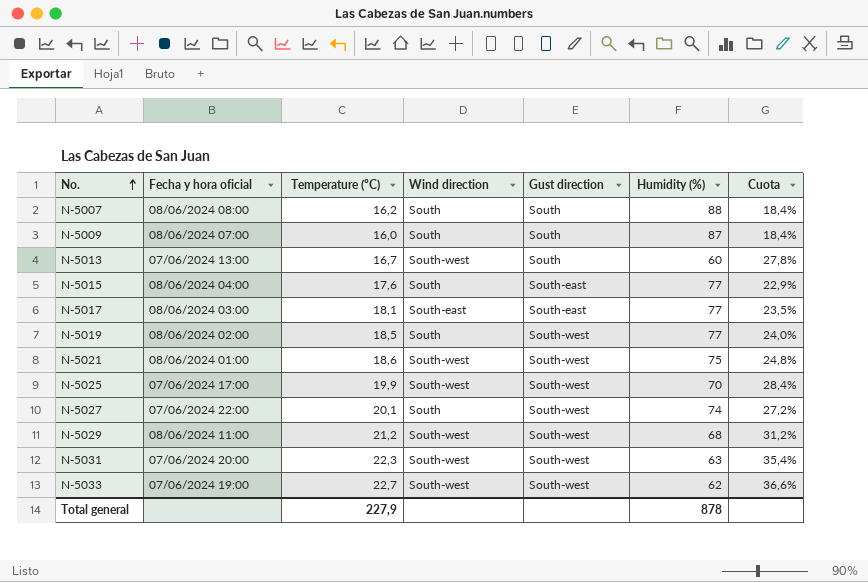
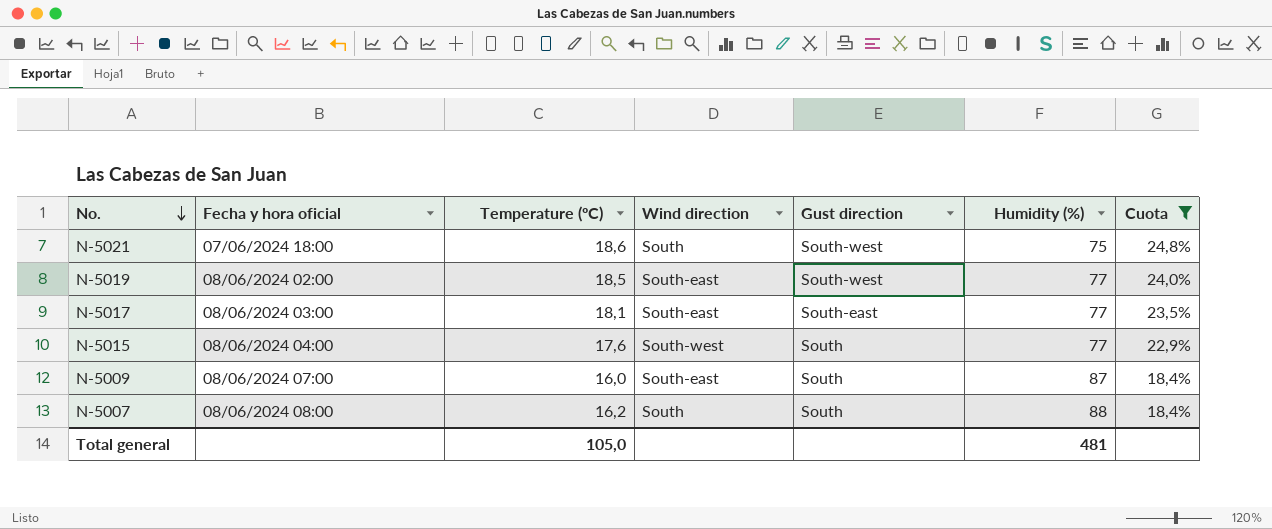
filter: none -> Cuota <= 24,8%
row order: No. ascending -> No. descending
N-5021 | Fecha y hora oficial: 08/06/2024 01:00 -> 07/06/2024 18:00
N-5021 | Wind direction: South-west -> South
N-5019 | Wind direction: South -> South-east
N-5015 | Wind direction: South -> South-west
N-5015 | Gust direction: South-east -> South
N-5009 | Wind direction: South -> South-east
Total general | Temperature (ºC): 227,9 -> 105,0
Total general | Humidity (%): 878 -> 481

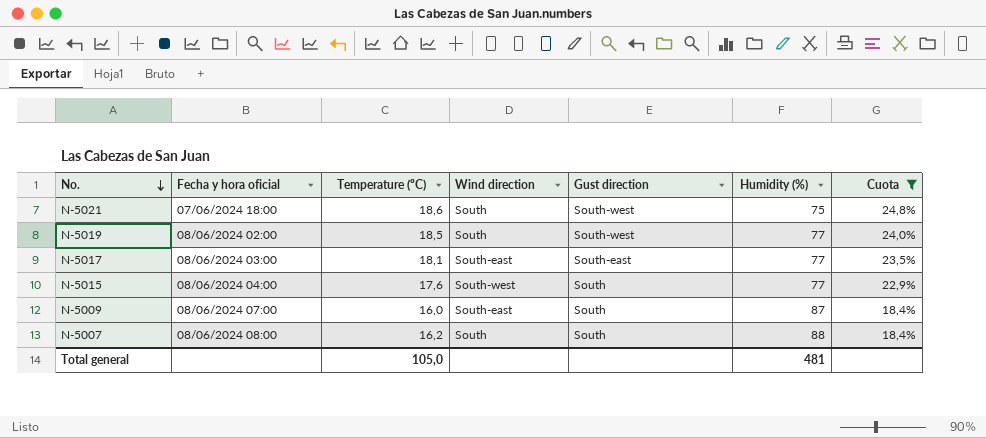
N-5019 | Wind direction: South-east -> South

